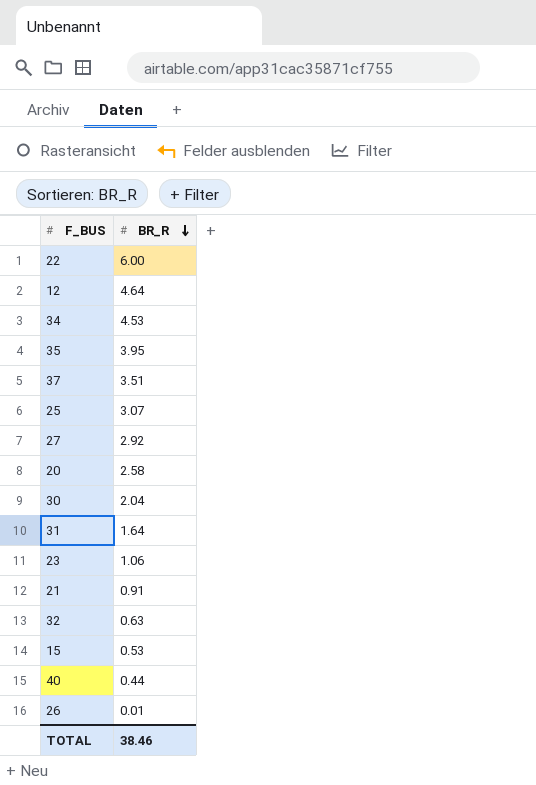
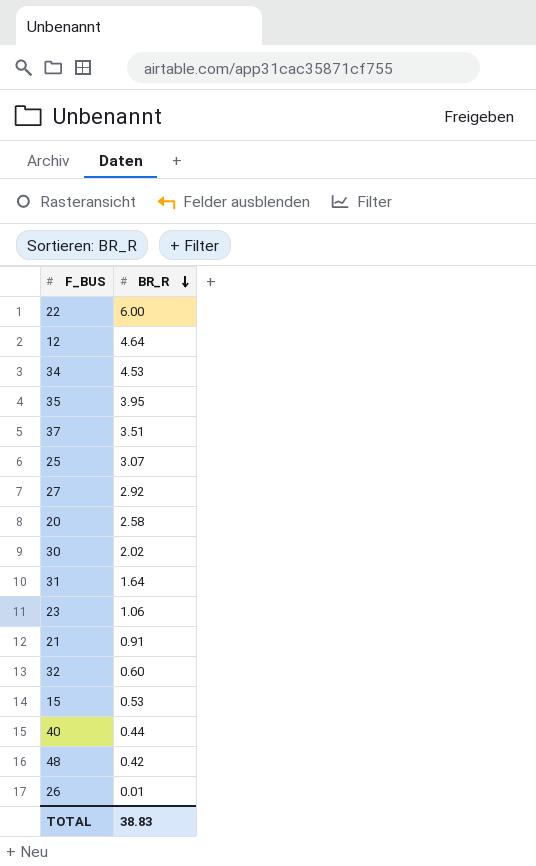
30 | BR_R: 2.04 -> 2.02
32 | BR_R: 0.63 -> 0.60
row 48: none -> 0.42
TOTAL | BR_R: 38.46 -> 38.83

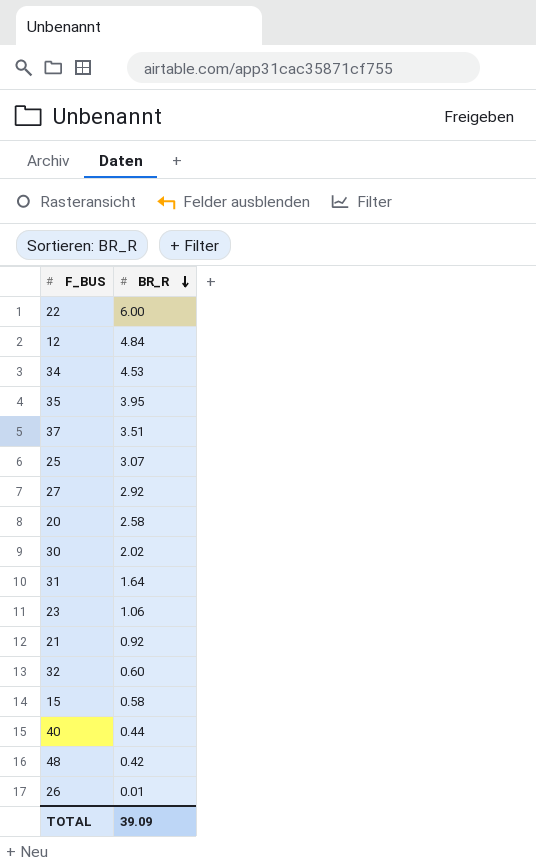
12 | BR_R: 4.64 -> 4.84
21 | BR_R: 0.91 -> 0.92
15 | BR_R: 0.53 -> 0.58
TOTAL | BR_R: 38.83 -> 39.09

